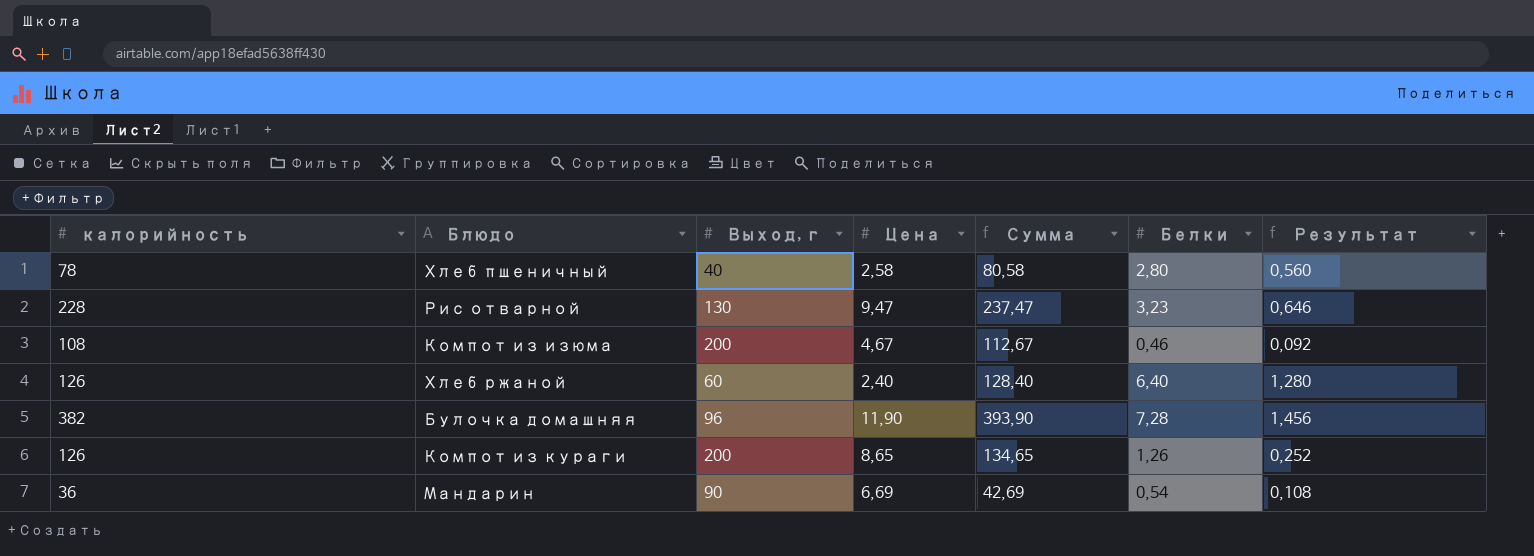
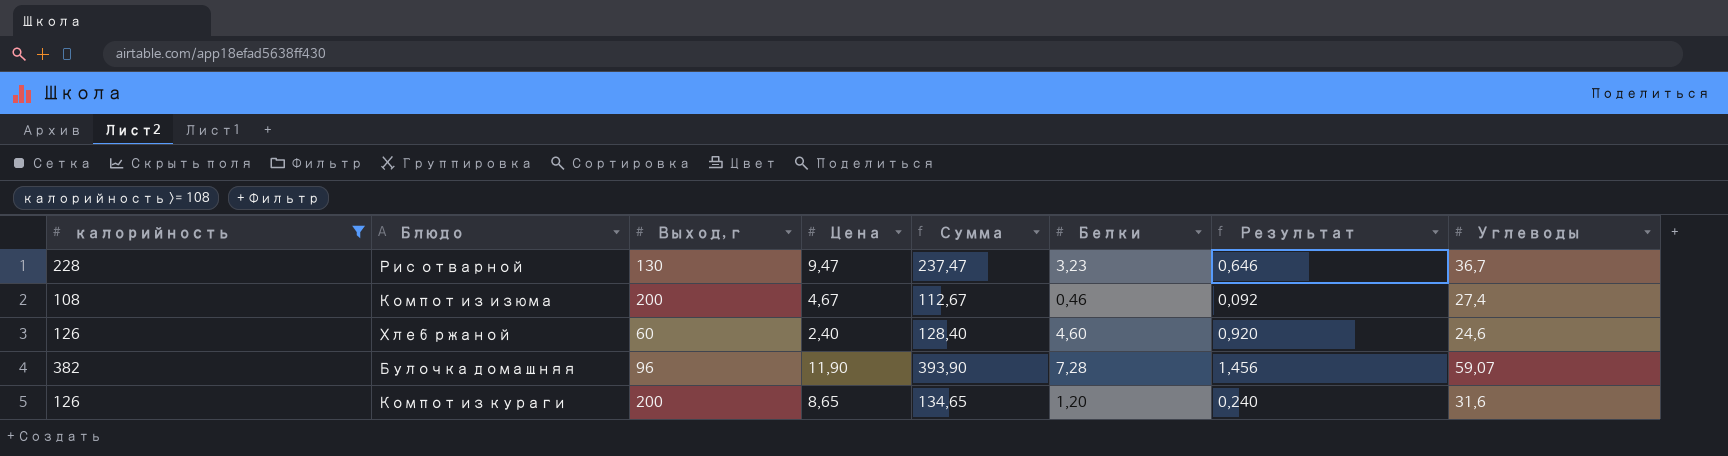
filter: none -> калорийность >= 108
column Углеводы | position: none -> 8
Хлеб ржаной | Белки: 6,40 -> 4,60
Хлеб ржаной | Результат: 1,280 -> 0,920
Компот из кураги | Белки: 1,26 -> 1,20
Компот из кураги | Результат: 0,252 -> 0,240

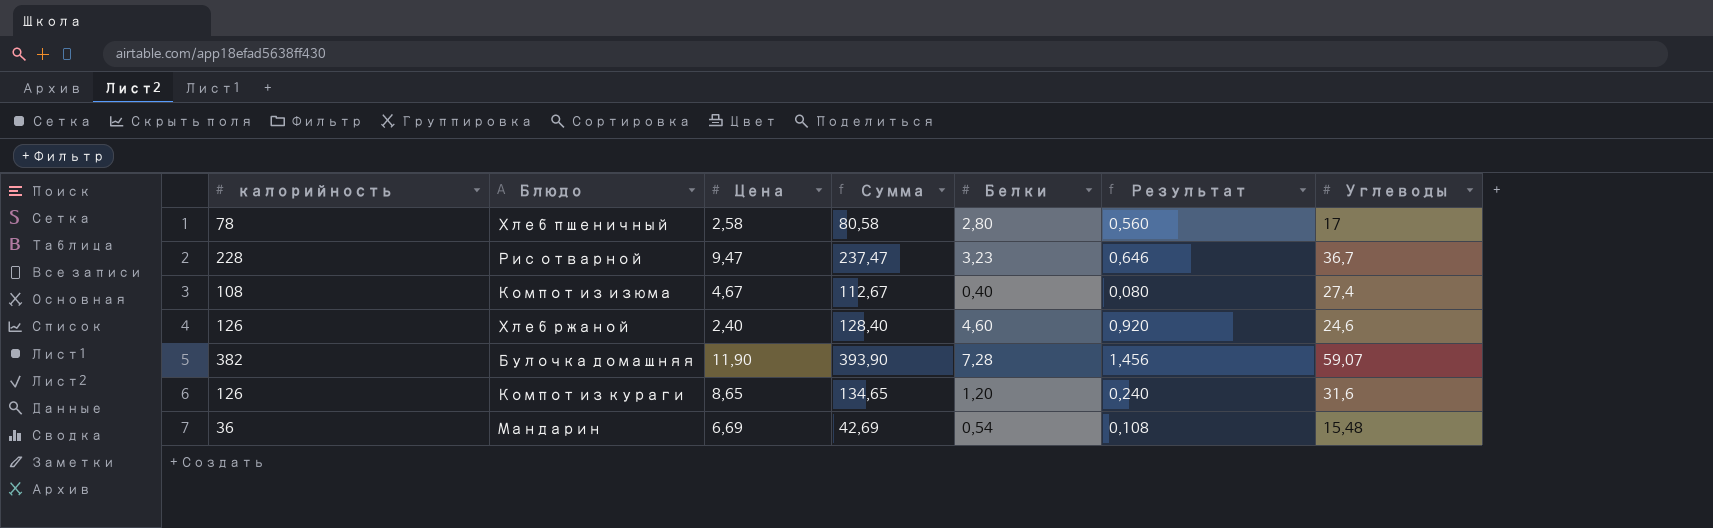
filter: калорийность >= 108 -> none
column Выход, г | position: 3 -> none
Компот из изюма | Белки: 0,46 -> 0,40
Компот из изюма | Результат: 0,092 -> 0,080

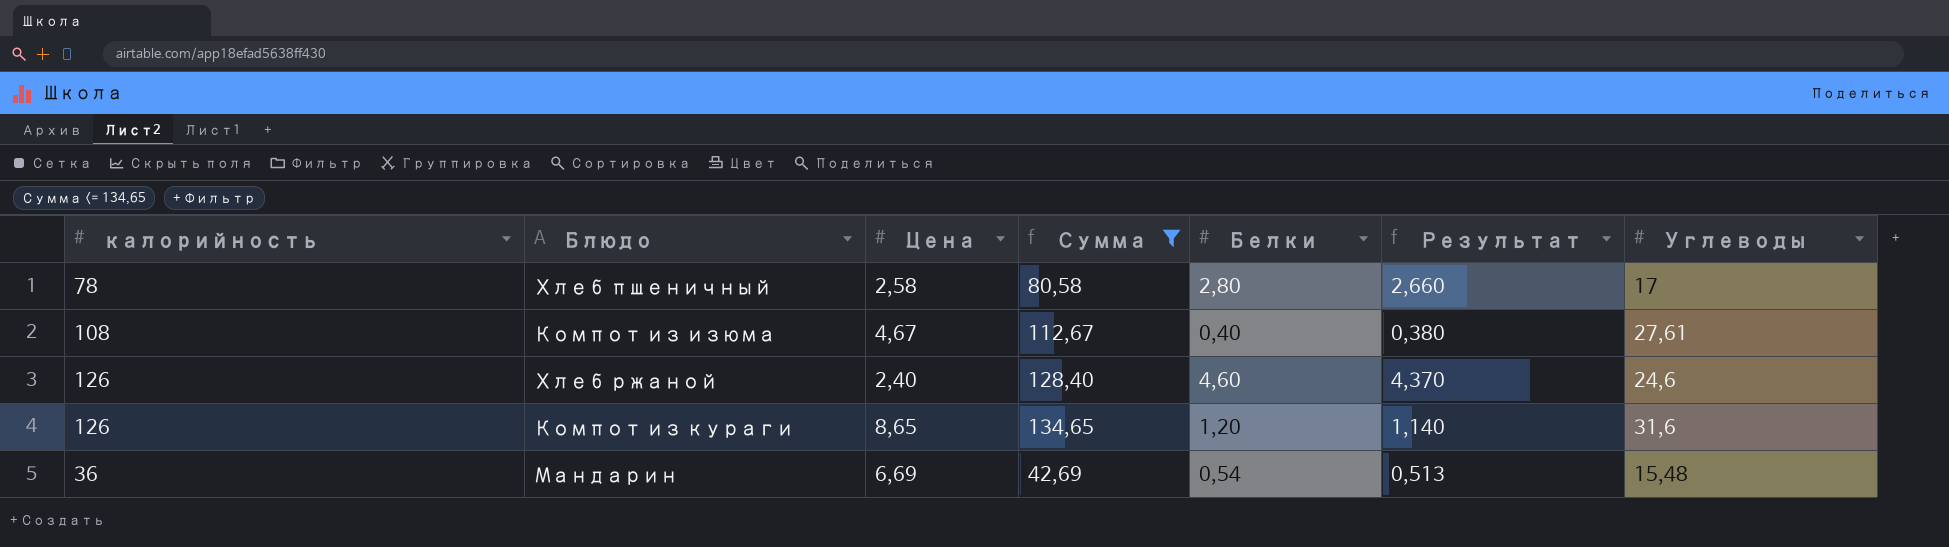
filter: none -> Сумма <= 134,65
column Результат | formula: [Белки] * 0,2 -> [Белки] * 0,95
Компот из изюма | Углеводы: 27,4 -> 27,61

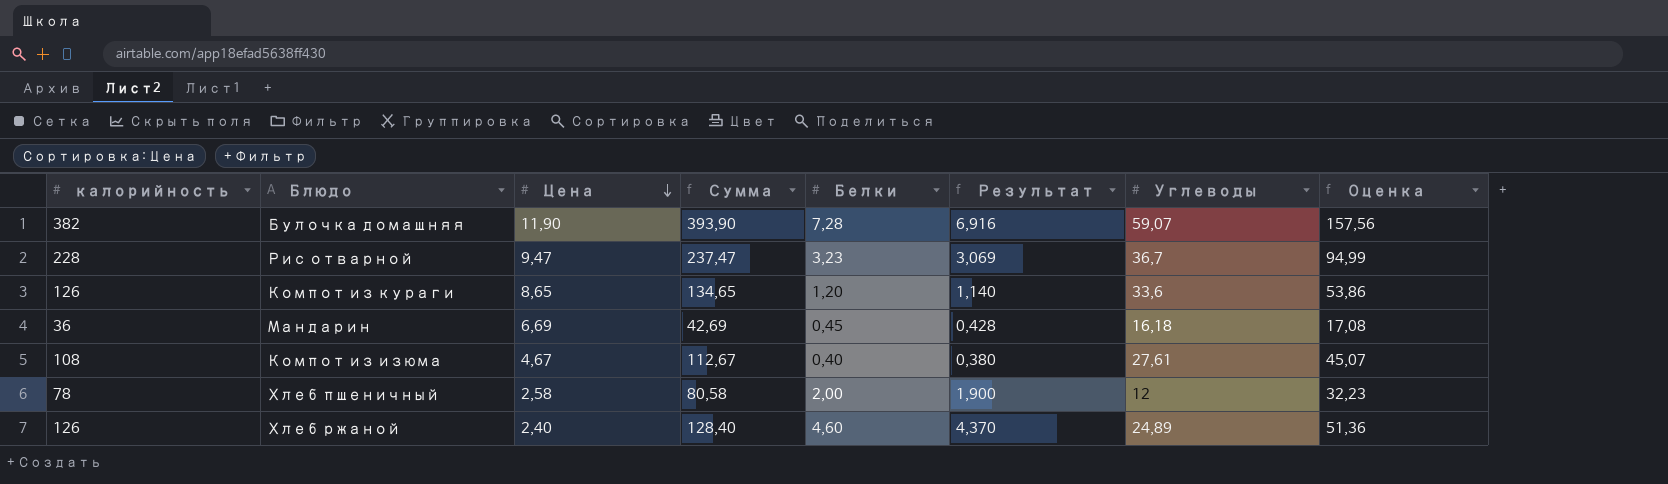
filter: Сумма <= 134,65 -> none
row order: none -> Цена descending
column Оценка | formula: none -> [Сумма] * 0,4
Компот из кураги | Углеводы: 31,6 -> 33,6
Мандарин | Белки: 0,54 -> 0,45
Мандарин | Результат: 0,513 -> 0,428
Мандарин | Углеводы: 15,48 -> 16,18
Хлеб пшеничный | Белки: 2,80 -> 2,00
Хлеб пшеничный | Результат: 2,660 -> 1,900
Хлеб пшеничный | Углеводы: 17 -> 12
Хлеб ржаной | Углеводы: 24,6 -> 24,89

